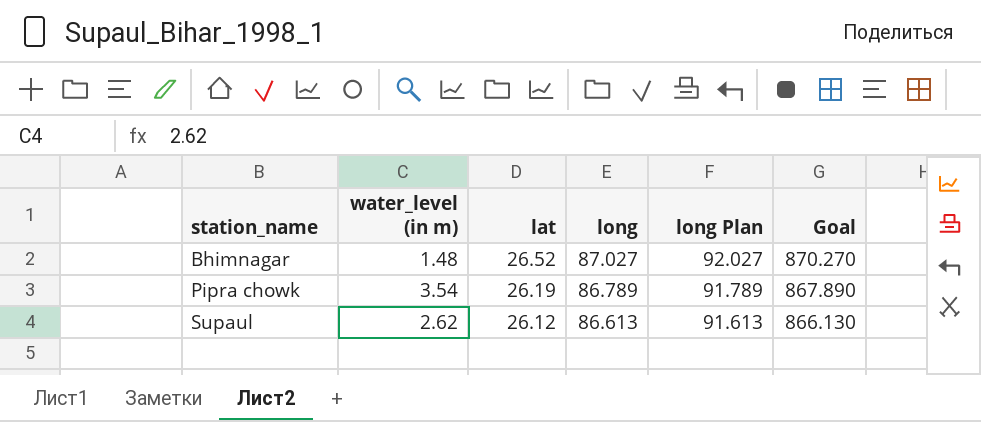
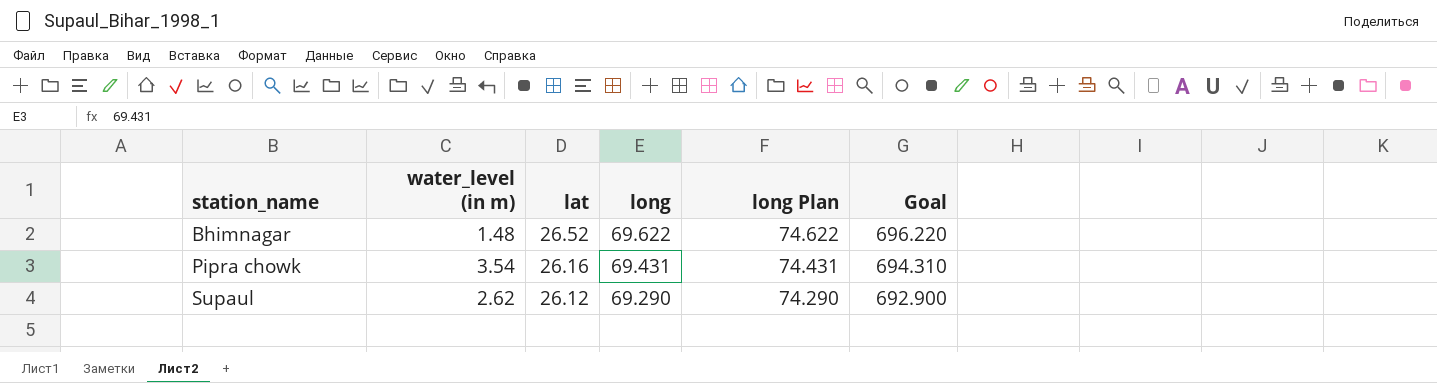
Bhimnagar | long: 87.027 -> 69.622
Bhimnagar | long Plan: 92.027 -> 74.622
Bhimnagar | Goal: 870.270 -> 696.220
Pipra chowk | lat: 26.19 -> 26.16
Pipra chowk | long: 86.789 -> 69.431
Pipra chowk | long Plan: 91.789 -> 74.431
Pipra chowk | Goal: 867.890 -> 694.310
Supaul | long: 86.613 -> 69.290
Supaul | long Plan: 91.613 -> 74.290
Supaul | Goal: 866.130 -> 692.900

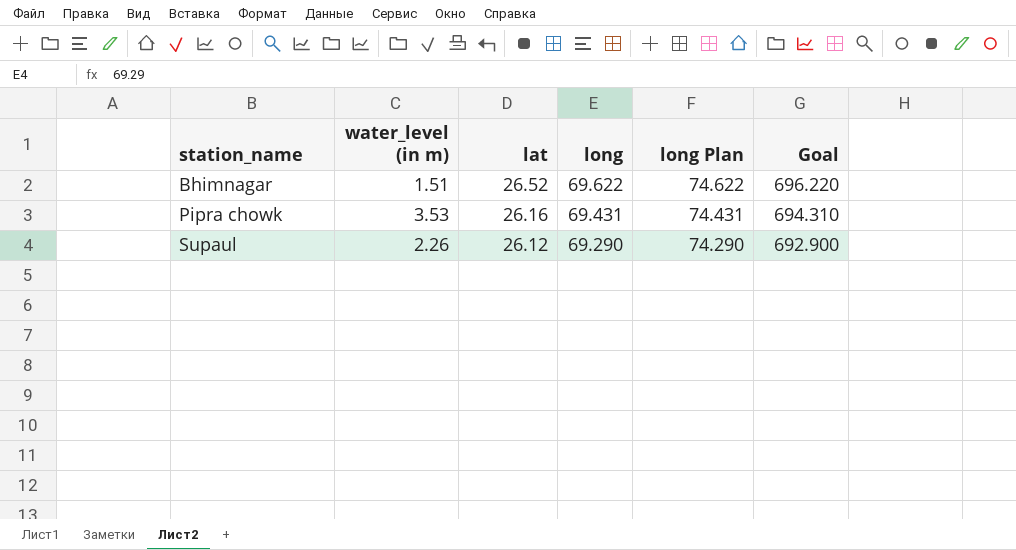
Bhimnagar | water_level (in m): 1.48 -> 1.51
Pipra chowk | water_level (in m): 3.54 -> 3.53
Supaul | water_level (in m): 2.62 -> 2.26

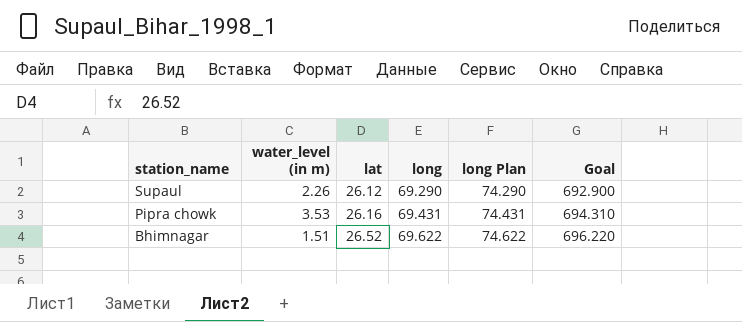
row order: station_name ascending -> station_name descending

